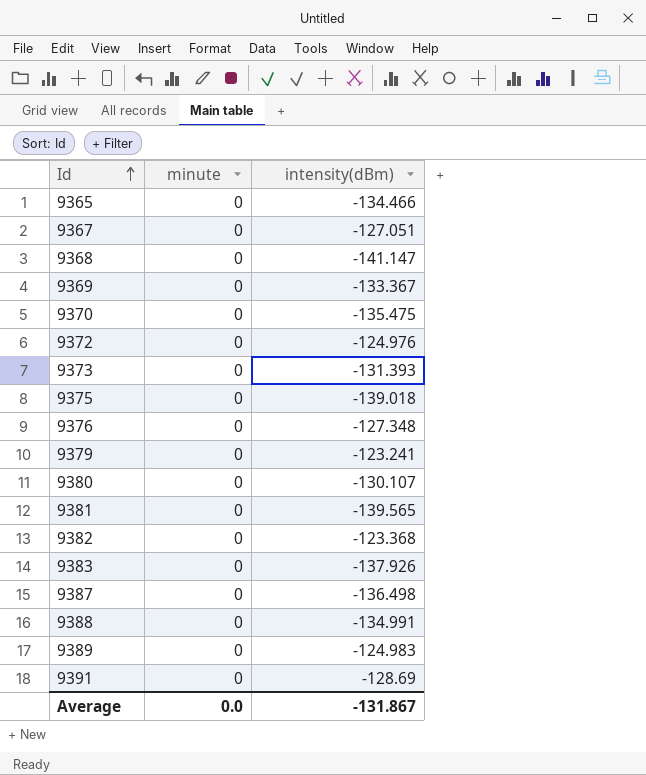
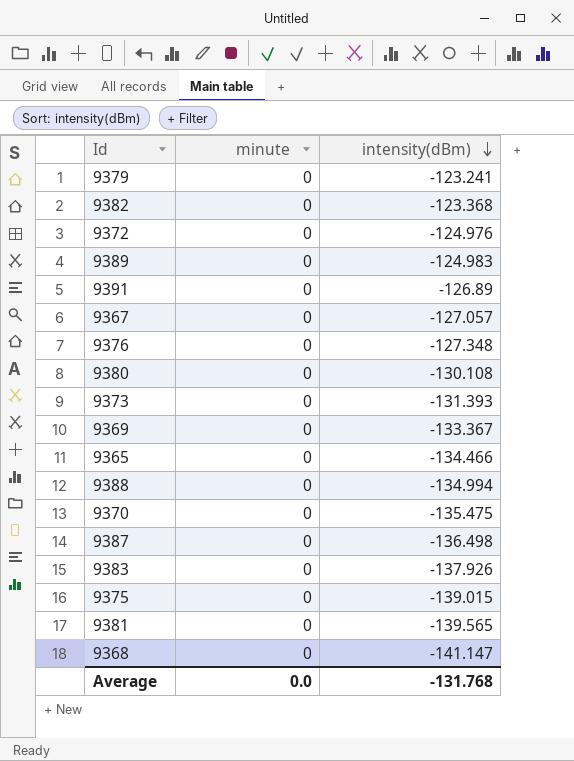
row order: Id ascending -> intensity(dBm) descending
9391 | intensity(dBm): -128.69 -> -126.89
9367 | intensity(dBm): -127.051 -> -127.057
9380 | intensity(dBm): -130.107 -> -130.108
9388 | intensity(dBm): -134.991 -> -134.994
9375 | intensity(dBm): -139.018 -> -139.015
Average | intensity(dBm): -131.867 -> -131.768

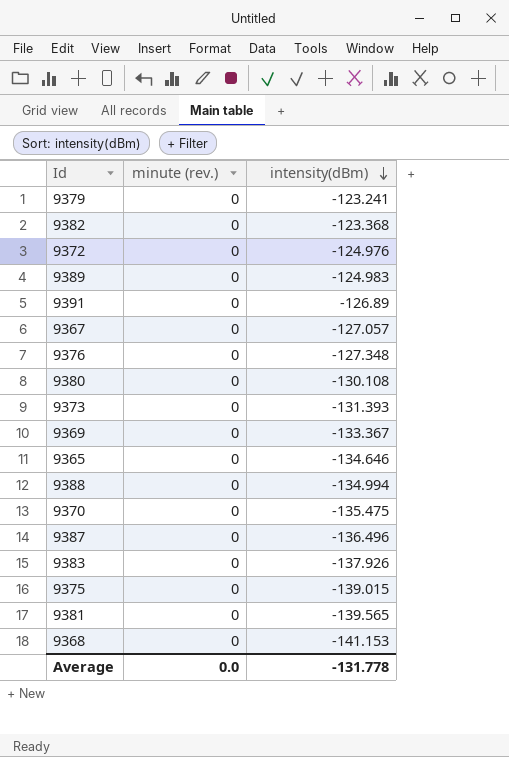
column name: minute -> minute (rev.)
9365 | intensity(dBm): -134.466 -> -134.646
9387 | intensity(dBm): -136.498 -> -136.496
9368 | intensity(dBm): -141.147 -> -141.153
Average | intensity(dBm): -131.768 -> -131.778

